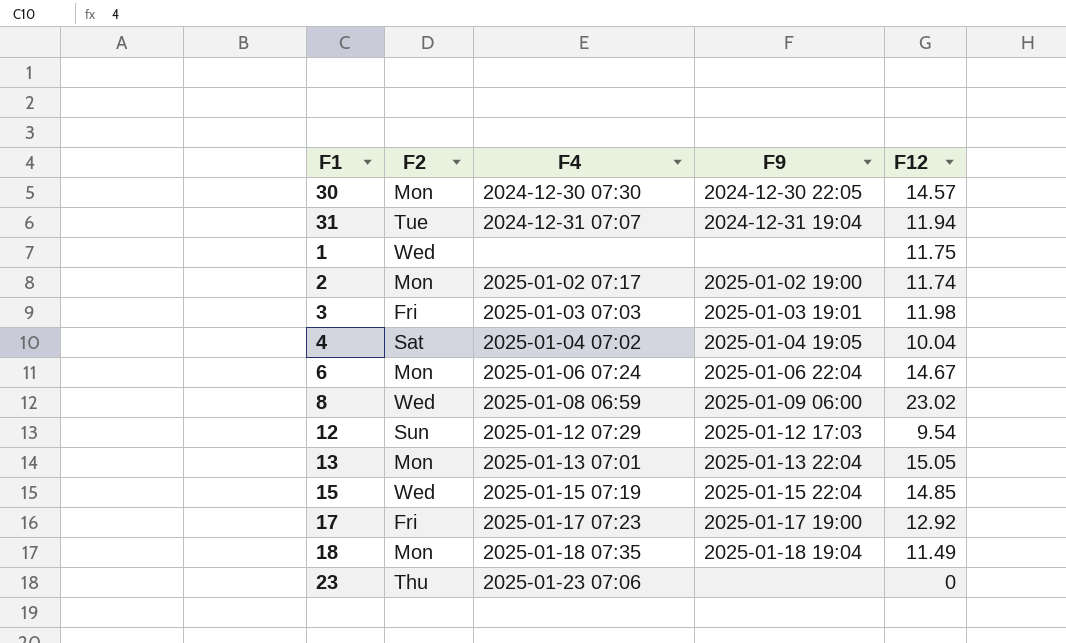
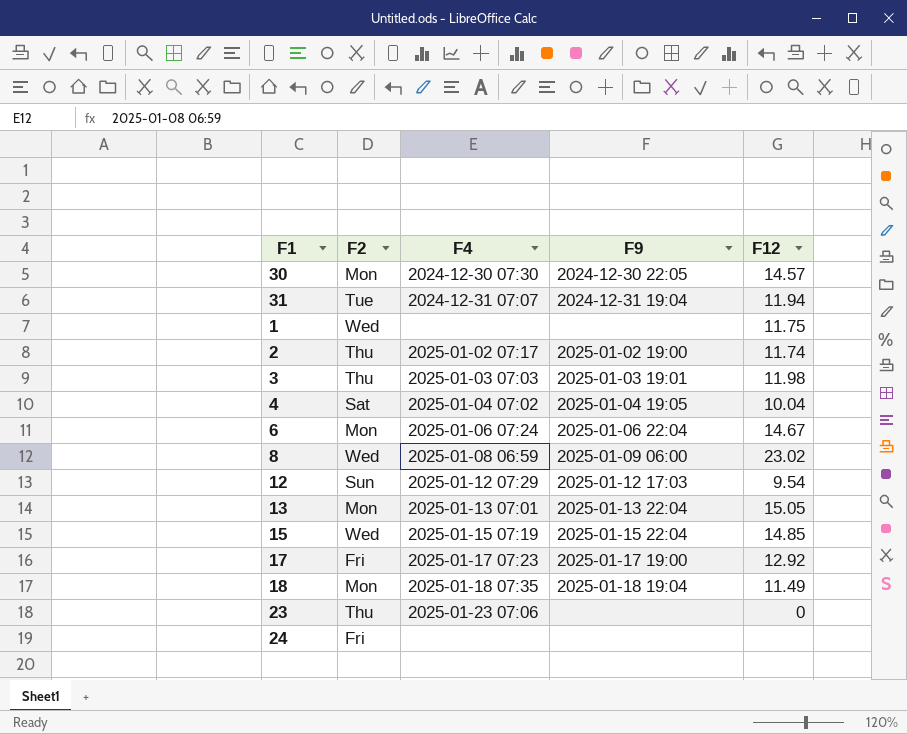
2 | F2: Mon -> Thu
3 | F2: Fri -> Thu
row 24: none -> Fri | none | none | none

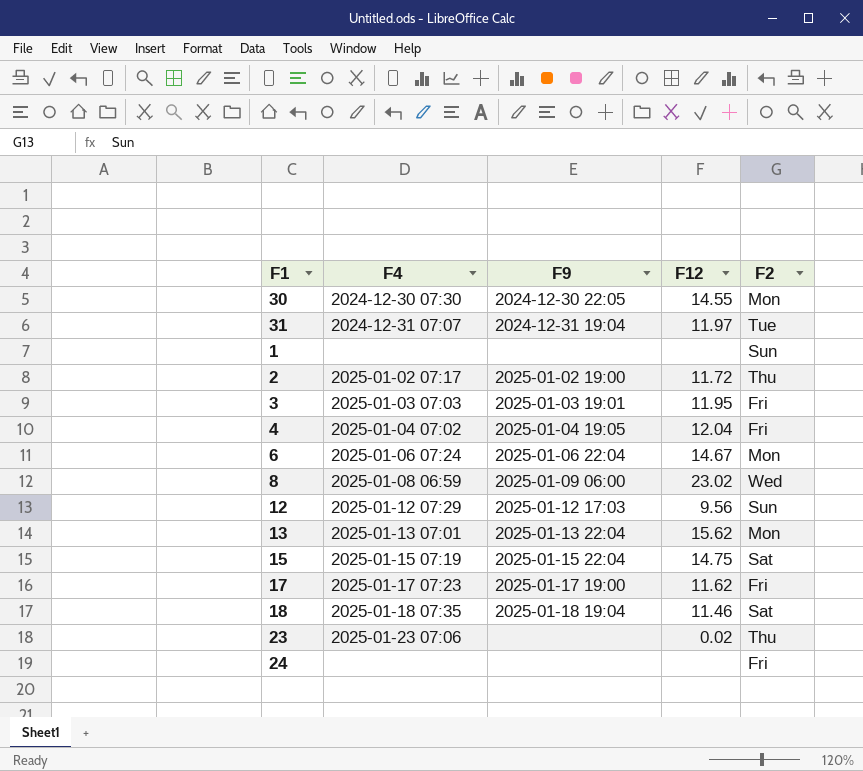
column F2 | position: 2 -> 5
30 | F12: 14.57 -> 14.55
31 | F12: 11.94 -> 11.97
1 | F12: 11.75 -> none
1 | F2: Wed -> Sun
2 | F12: 11.74 -> 11.72
3 | F12: 11.98 -> 11.95
3 | F2: Thu -> Fri
4 | F12: 10.04 -> 12.04
4 | F2: Sat -> Fri
12 | F12: 9.54 -> 9.56
13 | F12: 15.05 -> 15.62
15 | F12: 14.85 -> 14.75
15 | F2: Wed -> Sat
17 | F12: 12.92 -> 11.62
18 | F12: 11.49 -> 11.46
18 | F2: Mon -> Sat
23 | F12: 0 -> 0.02

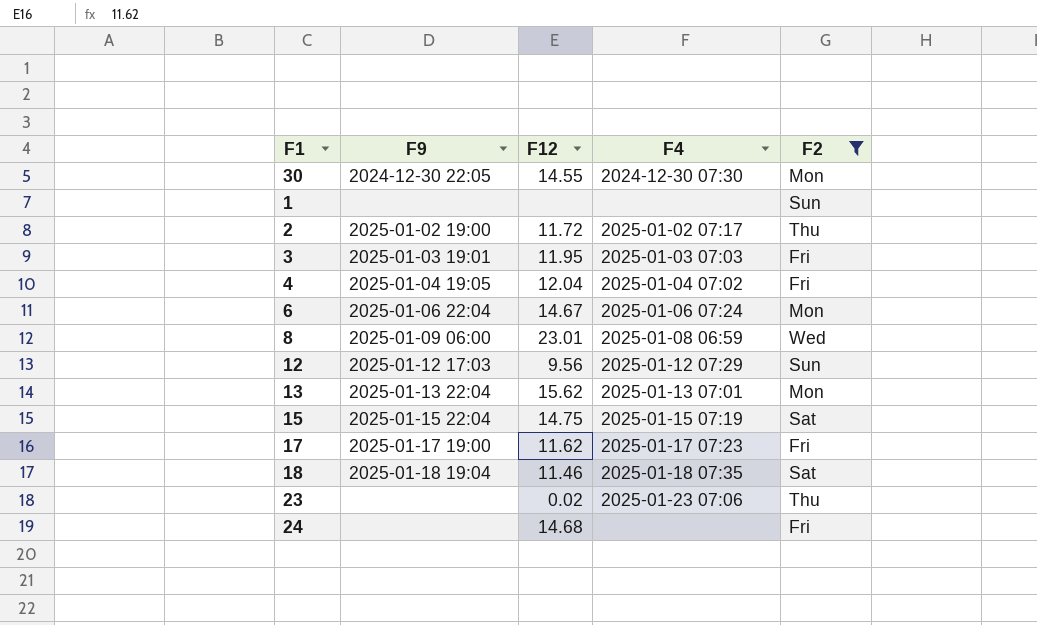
filter: none -> F2 != Tue
column F4 | position: 2 -> 4
8 | F12: 23.02 -> 23.01
24 | F12: none -> 14.68

